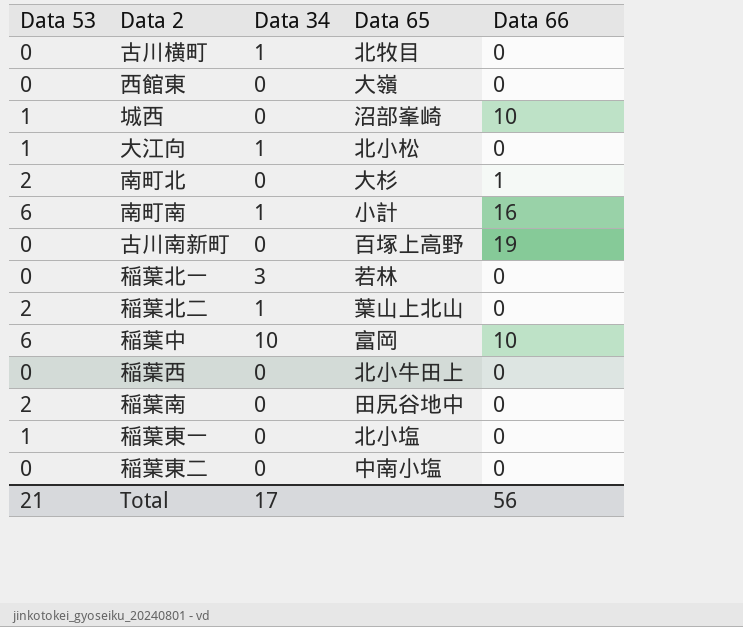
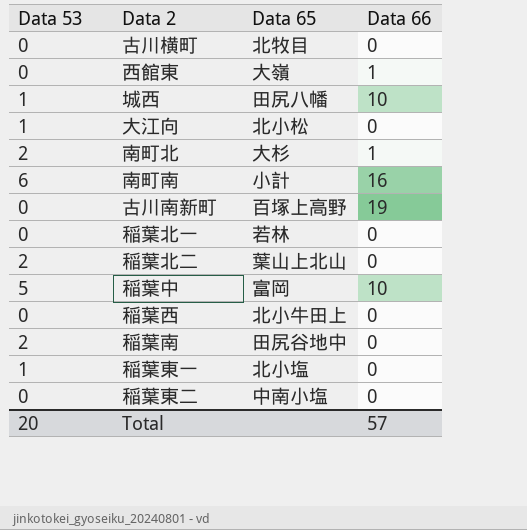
column Data 34 | position: 3 -> none
西館東 | Data 66: 0 -> 1
城西 | Data 65: 沼部峯崎 -> 田尻八幡
稲葉中 | Data 53: 6 -> 5
Total | Data 53: 21 -> 20
Total | Data 66: 56 -> 57

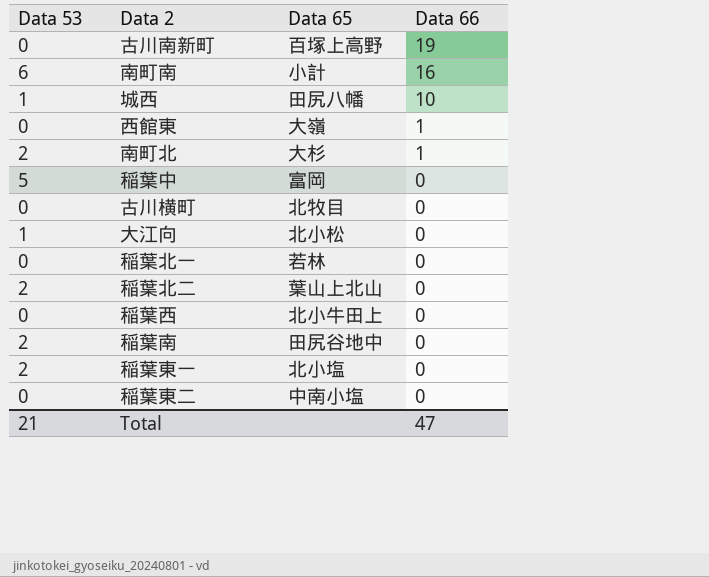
row order: none -> Data 66 descending
稲葉中 | Data 66: 10 -> 0
稲葉東一 | Data 53: 1 -> 2
Total | Data 53: 20 -> 21
Total | Data 66: 57 -> 47

